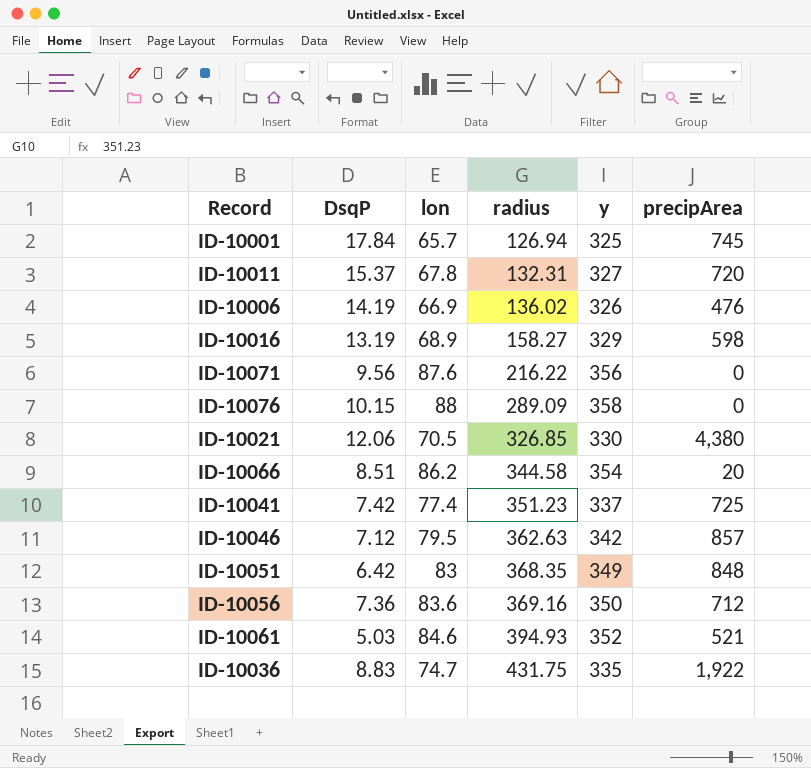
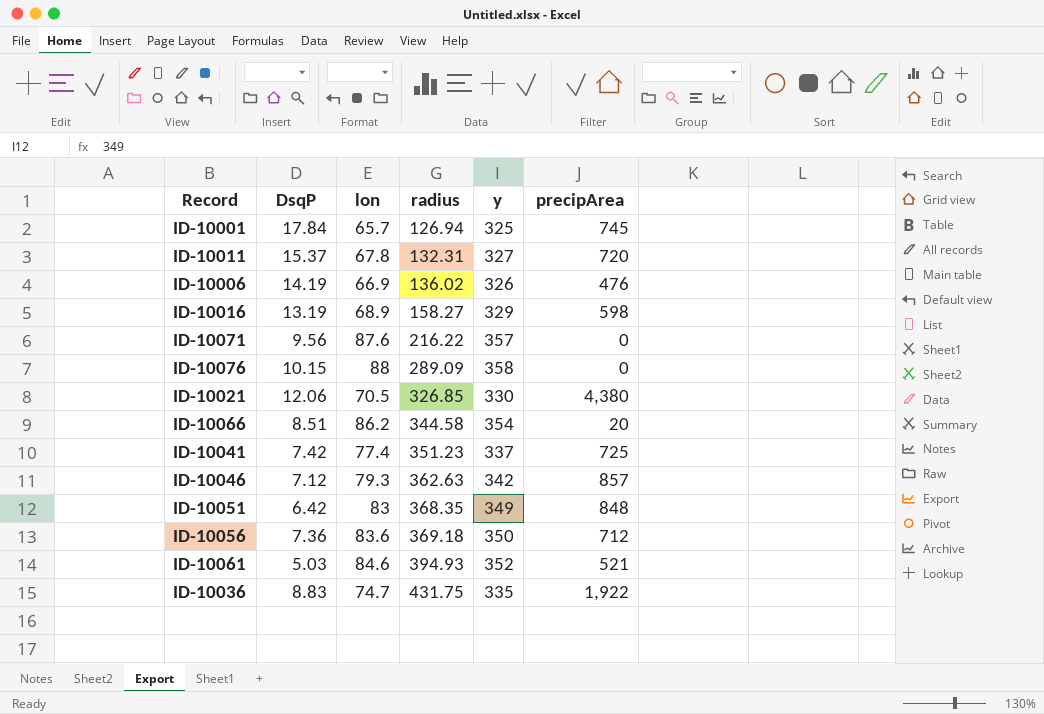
ID-10071 | y: 356 -> 357
ID-10046 | lon: 79.5 -> 79.3
ID-10056 | radius: 369.16 -> 369.18

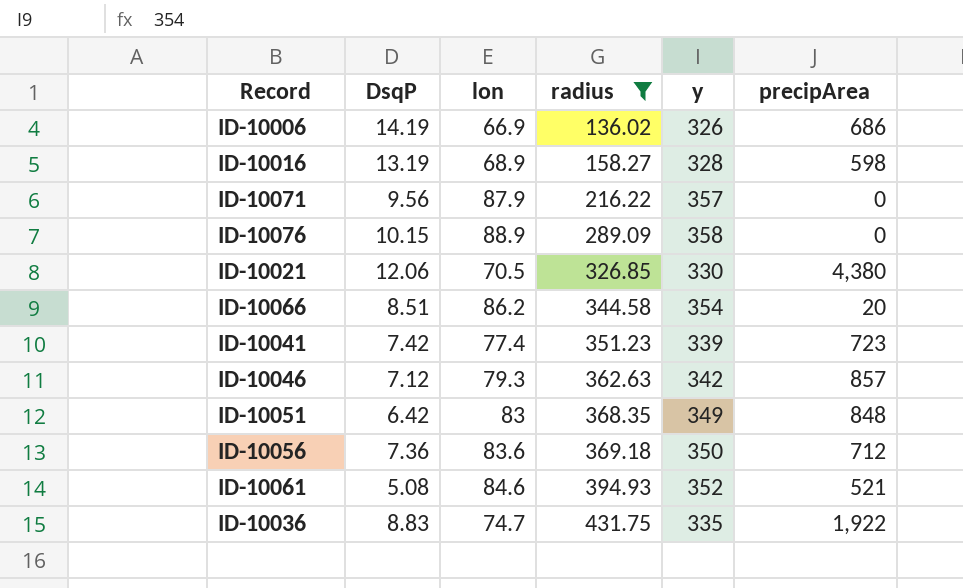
filter: none -> radius >= 136.02
ID-10006 | precipArea: 476 -> 686
ID-10016 | y: 329 -> 328
ID-10071 | lon: 87.6 -> 87.9
ID-10076 | lon: 88 -> 88.9
ID-10041 | y: 337 -> 339
ID-10041 | precipArea: 725 -> 723
ID-10061 | DsqP: 5.03 -> 5.08

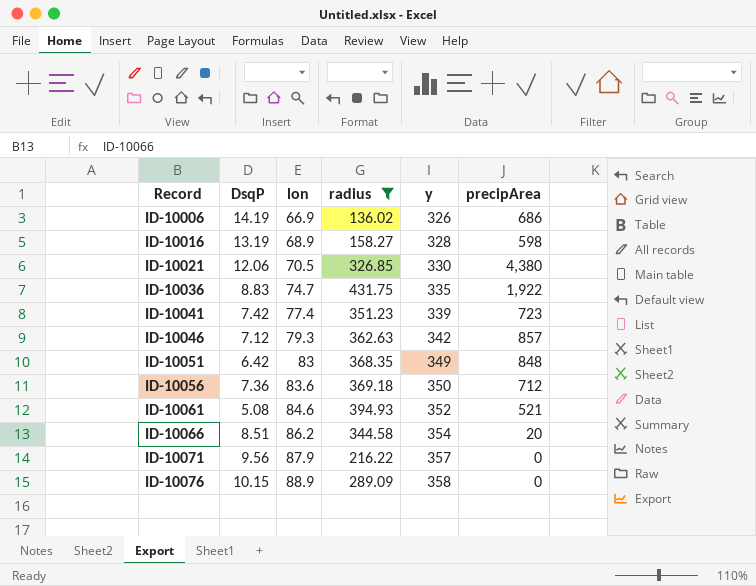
row order: radius ascending -> Record ascending

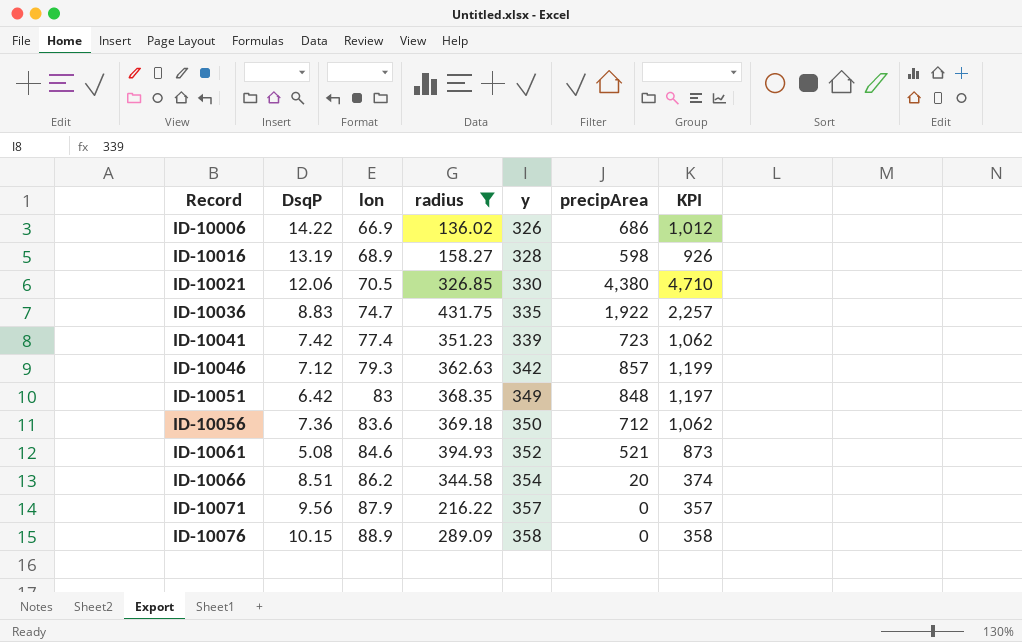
column KPI | formula: none -> [y] + [precipArea]
ID-10006 | DsqP: 14.19 -> 14.22

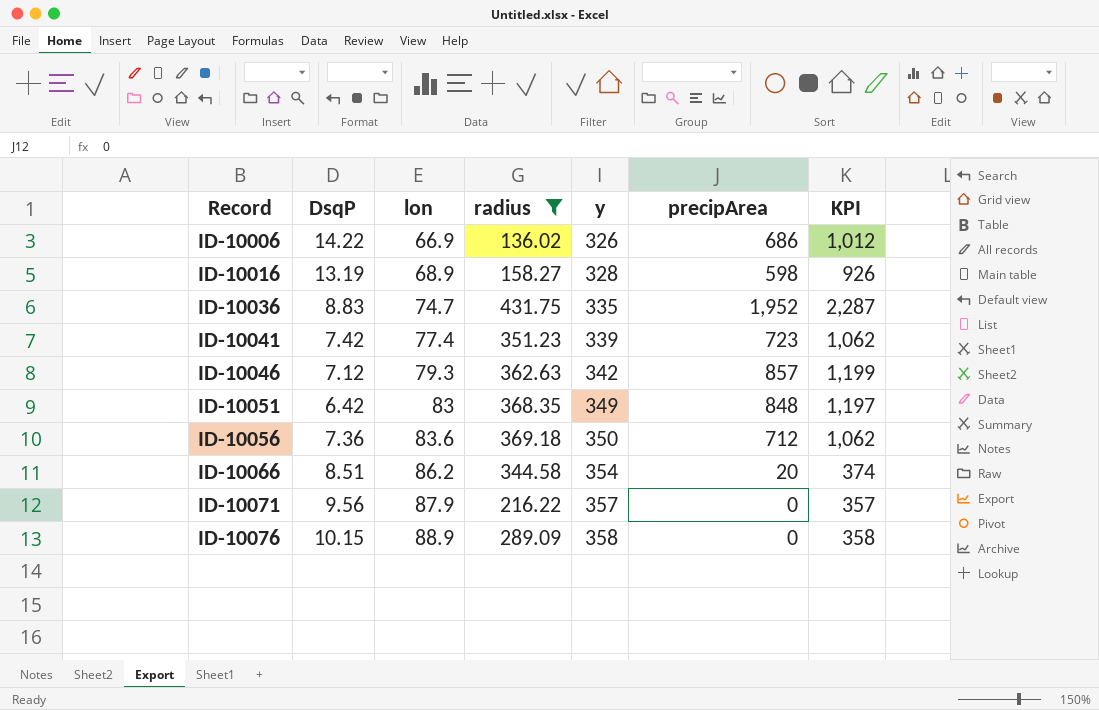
row ID-10021: 12.06 | 70.5 | 326.85 | 330 | 4,380 | 4,710 -> none
row ID-10061: 5.08 | 84.6 | 394.93 | 352 | 521 | 873 -> none
ID-10036 | precipArea: 1,922 -> 1,952
ID-10036 | KPI: 2,257 -> 2,287

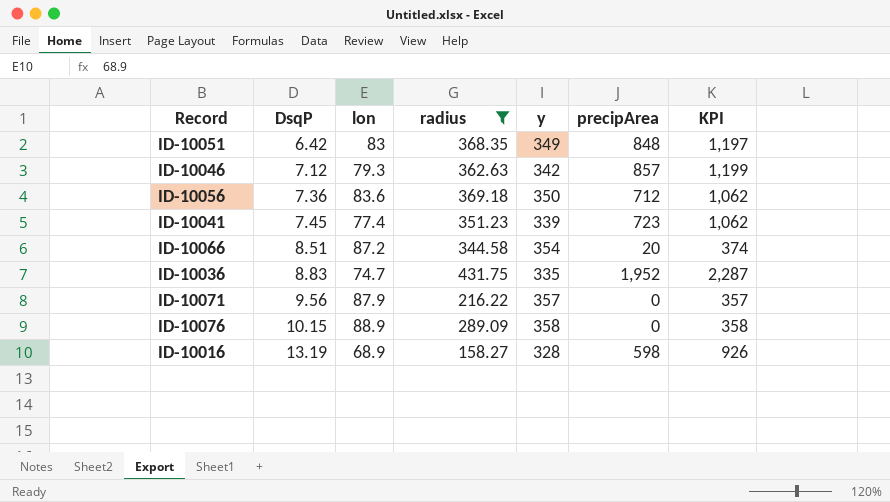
row order: Record ascending -> DsqP ascending
row ID-10006: 14.22 | 66.9 | 136.02 | 326 | 686 | 1,012 -> none
ID-10041 | DsqP: 7.42 -> 7.45
ID-10066 | lon: 86.2 -> 87.2

